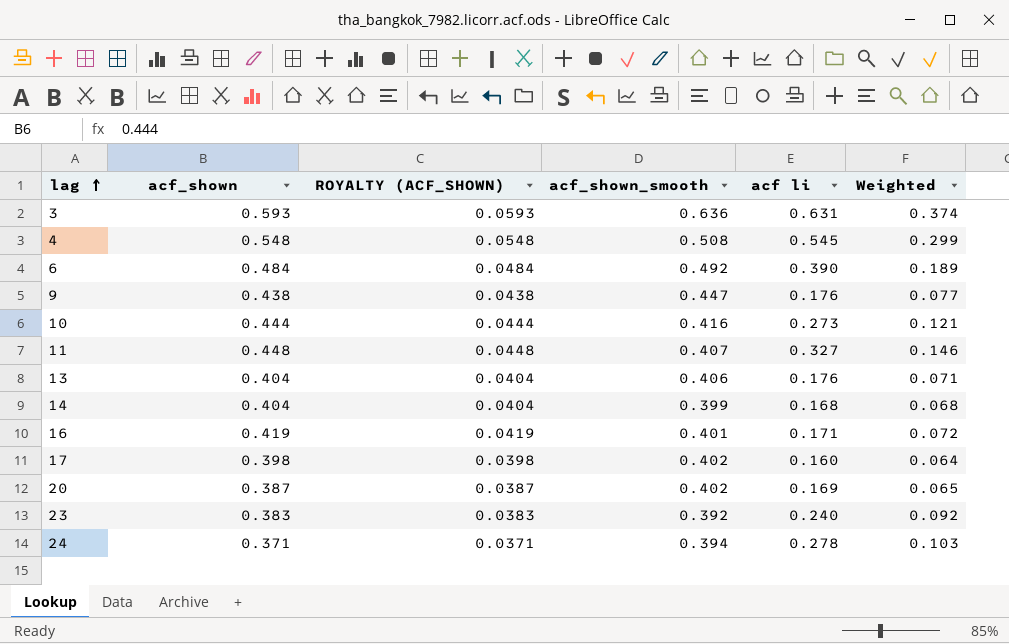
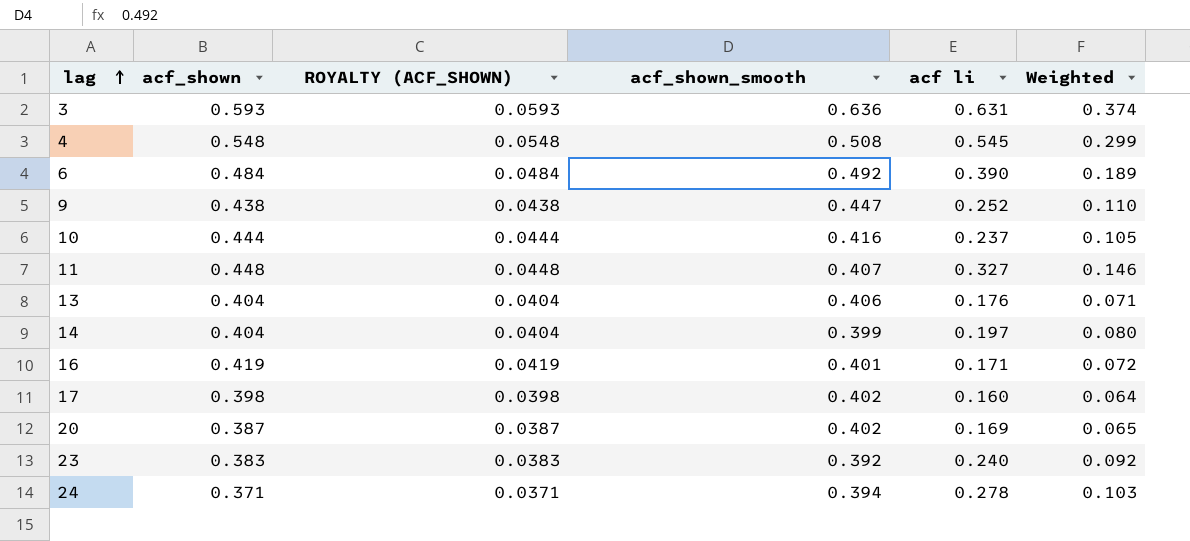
9 | acf li: 0.176 -> 0.252
9 | Weighted: 0.077 -> 0.110
10 | acf li: 0.273 -> 0.237
10 | Weighted: 0.121 -> 0.105
14 | acf li: 0.168 -> 0.197
14 | Weighted: 0.068 -> 0.080

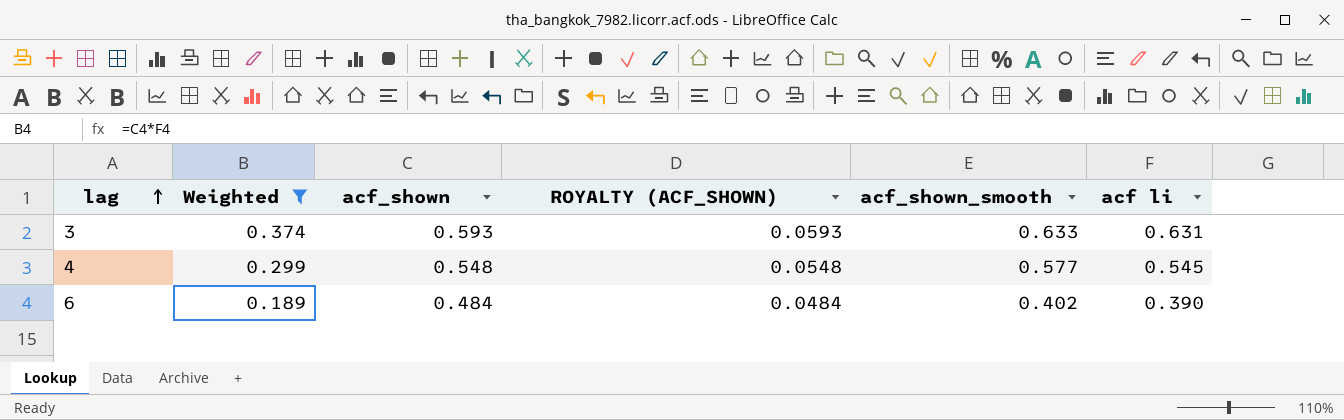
filter: none -> Weighted >= 0.189
column Weighted | position: 6 -> 2
3 | acf_shown_smooth: 0.636 -> 0.633
4 | acf_shown_smooth: 0.508 -> 0.577
6 | acf_shown_smooth: 0.492 -> 0.402

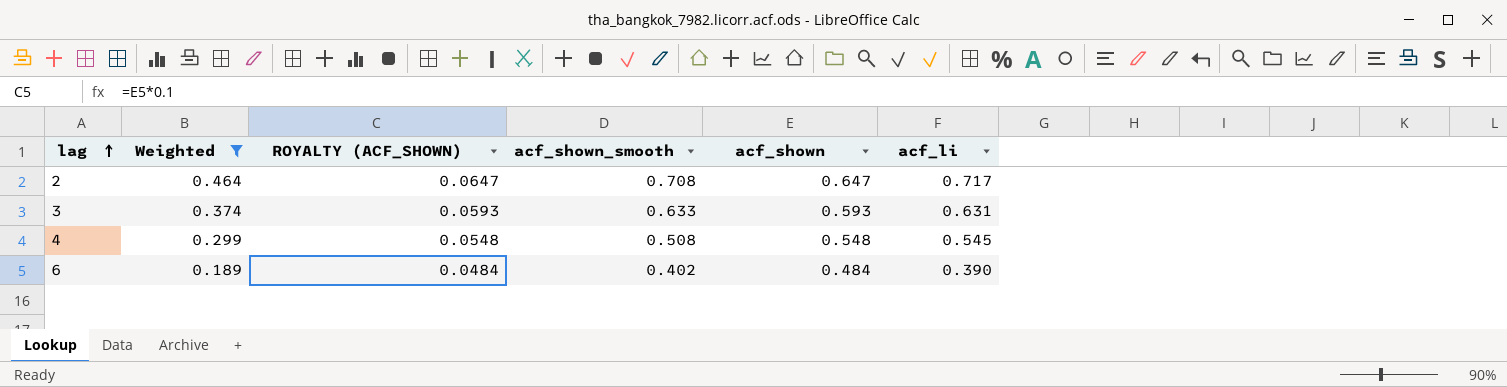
column acf_shown | position: 3 -> 5
column name: acf li -> acf_li
row 2: none -> 0.464 | 0.0647 | 0.708 | 0.647 | 0.717
4 | acf_shown_smooth: 0.577 -> 0.508

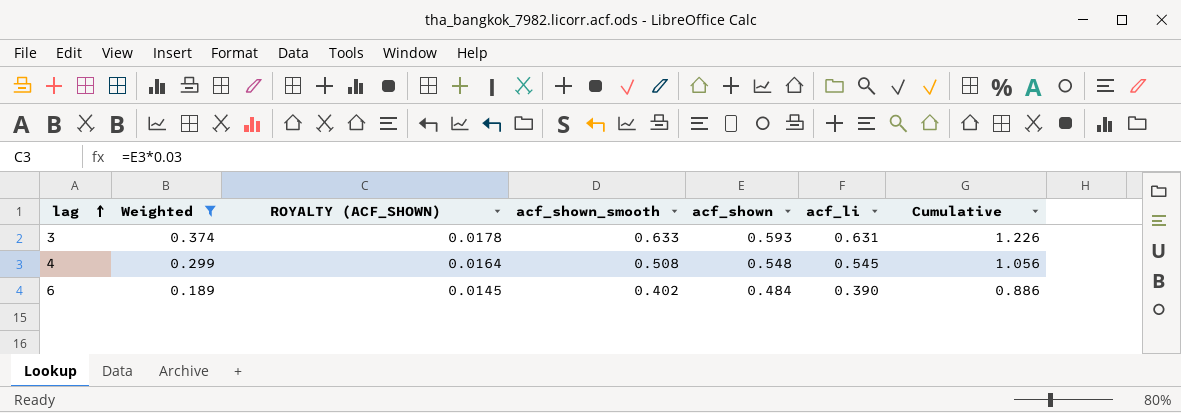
column ROYALTY (ACF_SHOWN) | formula: [acf_shown] * 0.1 -> [acf_shown] * 0.03
column Cumulative | formula: none -> [acf_shown_smooth] + [acf_shown]
row 2: 0.464 | 0.0647 | 0.708 | 0.647 | 0.717 -> none

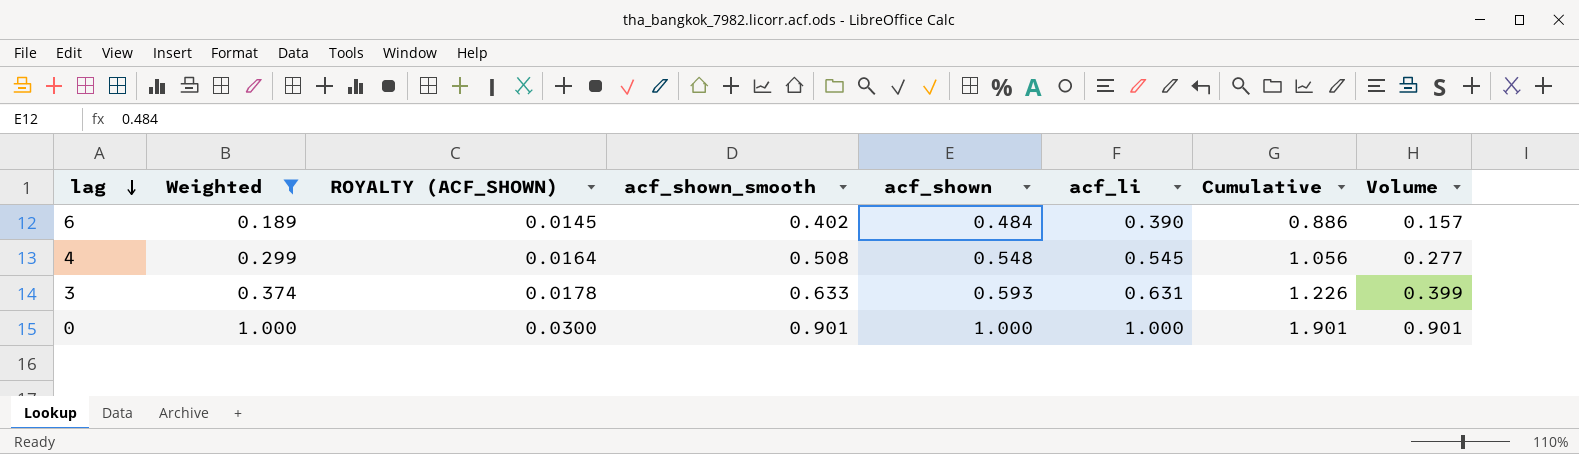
row order: lag ascending -> lag descending
column Volume | formula: none -> [acf_shown_smooth] * [acf_li]
row 0: none -> 1.000 | 0.0300 | 0.901 | 1.000 | 1.000 | 1.901 | 0.901

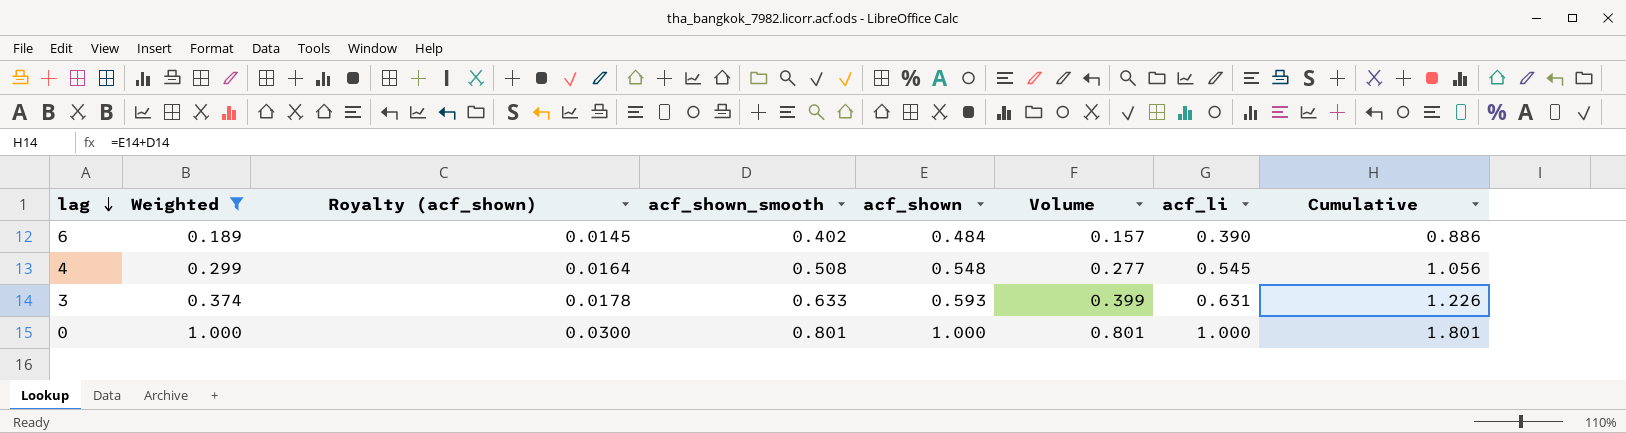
column name: ROYALTY (ACF_SHOWN) -> Royalty (acf_shown)
column Volume | position: 8 -> 6
0 | acf_shown_smooth: 0.901 -> 0.801
0 | Volume: 0.901 -> 0.801
0 | Cumulative: 1.901 -> 1.801

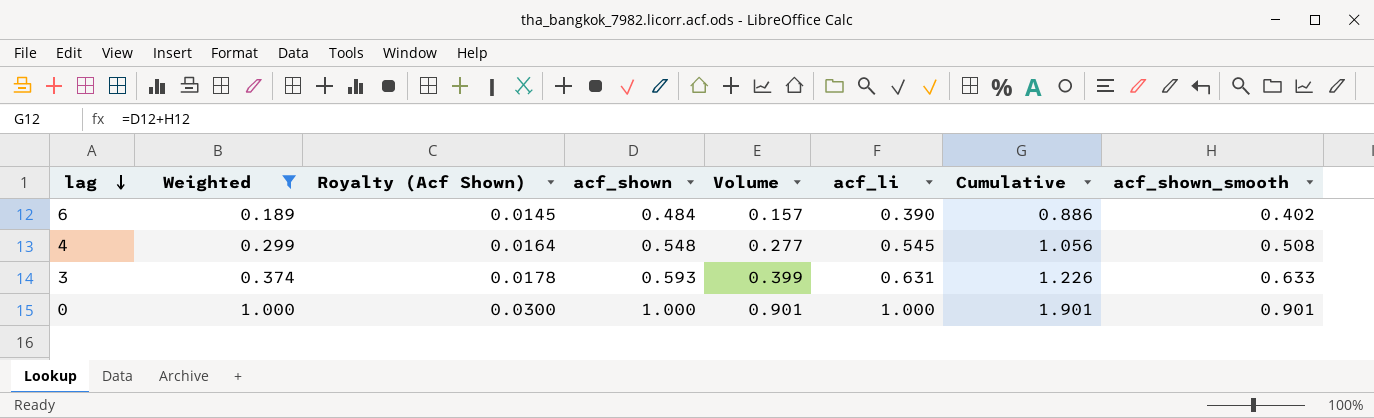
column name: Royalty (acf_shown) -> Royalty (Acf Shown)
column acf_shown_smooth | position: 4 -> 8
0 | Volume: 0.801 -> 0.901
0 | Cumulative: 1.801 -> 1.901
0 | acf_shown_smooth: 0.801 -> 0.901

